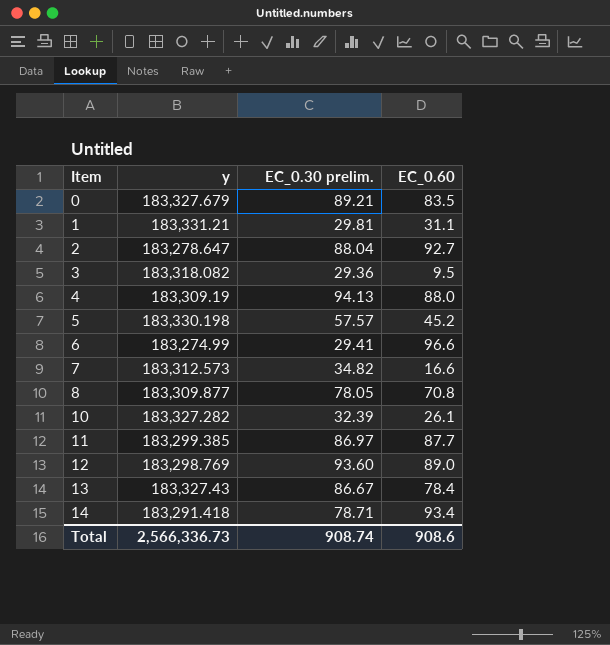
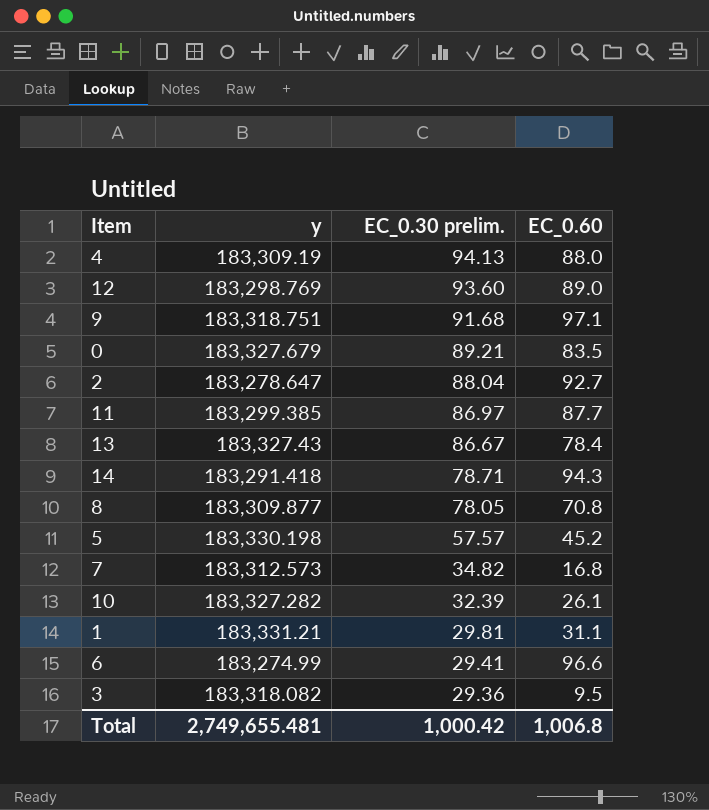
row order: Item ascending -> EC_0.30 prelim. descending
row 9: none -> 183,318.751 | 91.68 | 97.1
14 | EC_0.60: 93.4 -> 94.3
7 | EC_0.60: 16.6 -> 16.8
Total | y: 2,566,336.73 -> 2,749,655.481
Total | EC_0.30 prelim.: 908.74 -> 1,000.42
Total | EC_0.60: 908.6 -> 1,006.8

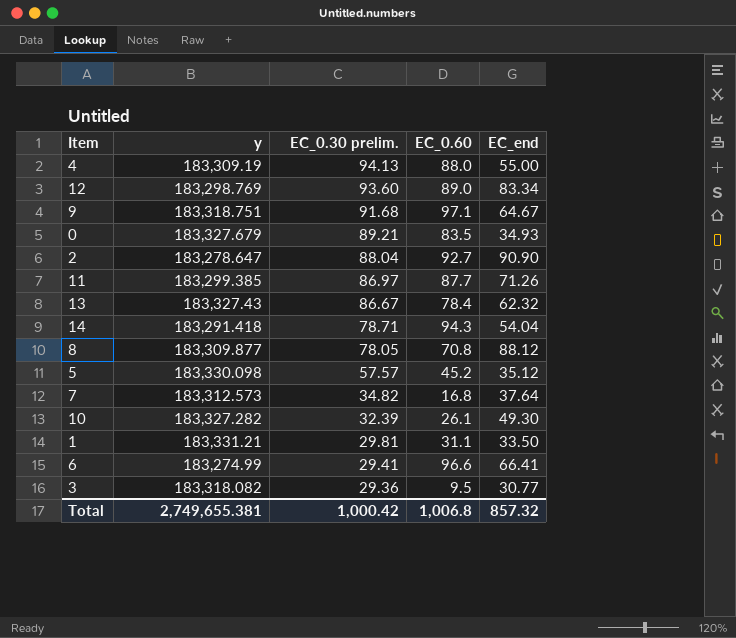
column EC_end | position: none -> 5
5 | y: 183,330.198 -> 183,330.098
Total | y: 2,749,655.481 -> 2,749,655.381

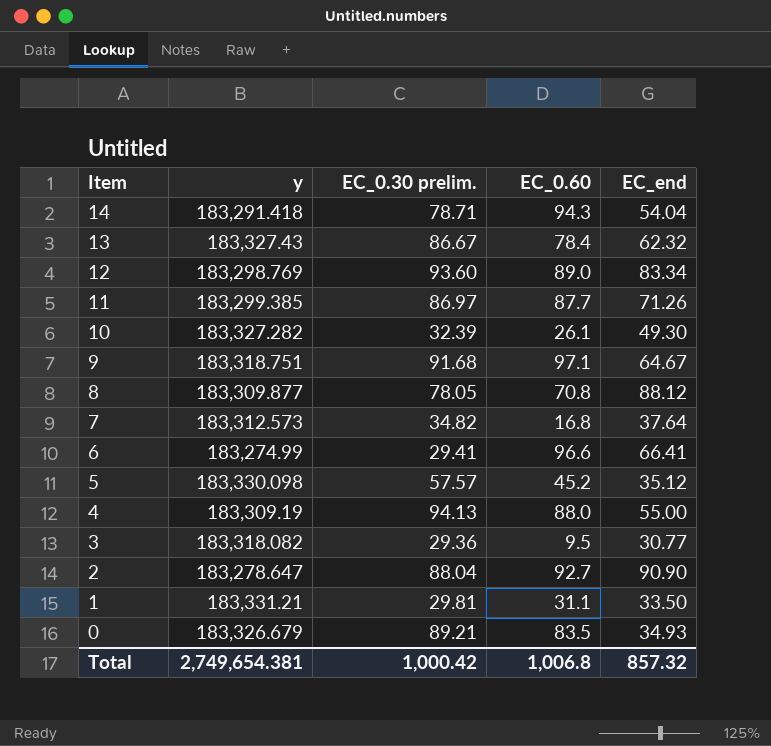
row order: EC_0.30 prelim. descending -> Item descending
0 | y: 183,327.679 -> 183,326.679
Total | y: 2,749,655.381 -> 2,749,654.381

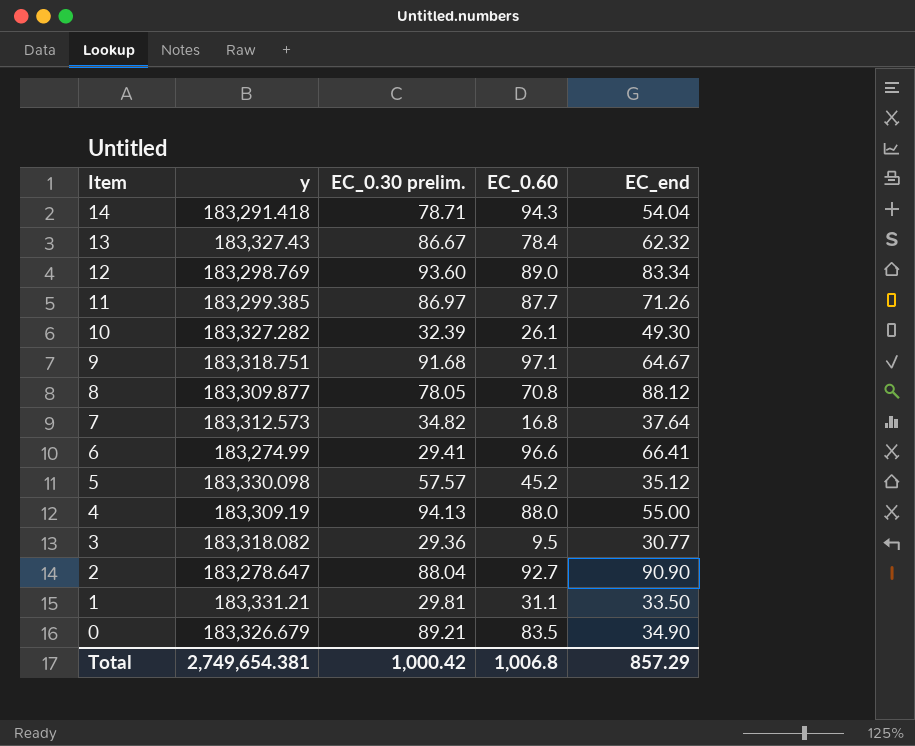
0 | EC_end: 34.93 -> 34.90
Total | EC_end: 857.32 -> 857.29

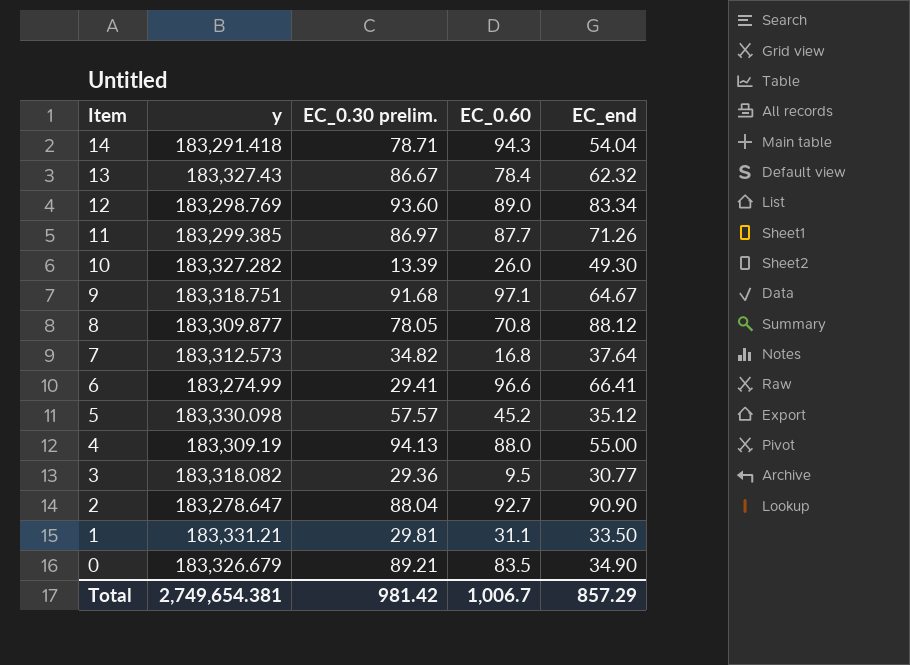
10 | EC_0.30 prelim.: 32.39 -> 13.39
10 | EC_0.60: 26.1 -> 26.0
Total | EC_0.30 prelim.: 1,000.42 -> 981.42
Total | EC_0.60: 1,006.8 -> 1,006.7

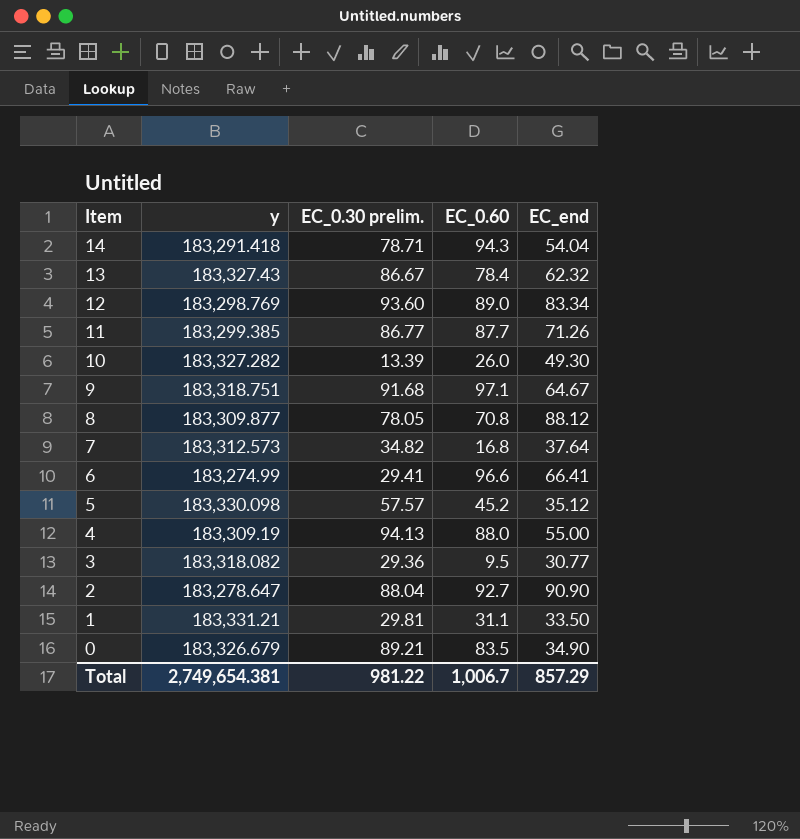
11 | EC_0.30 prelim.: 86.97 -> 86.77
Total | EC_0.30 prelim.: 981.42 -> 981.22

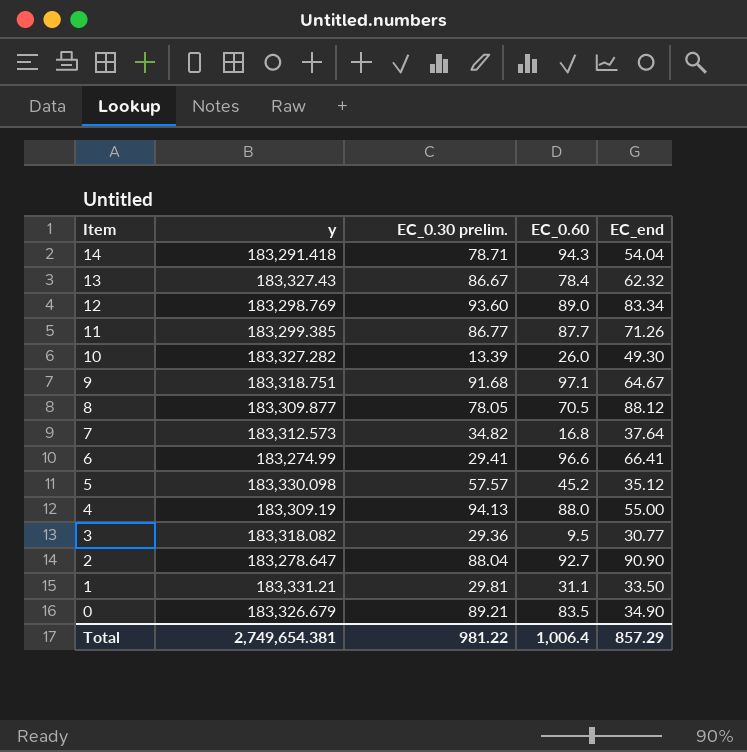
8 | EC_0.60: 70.8 -> 70.5
Total | EC_0.60: 1,006.7 -> 1,006.4

